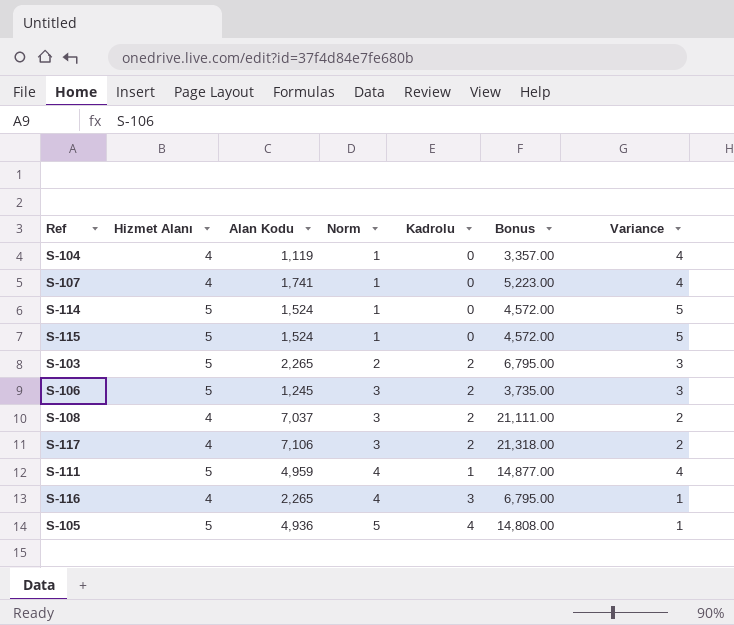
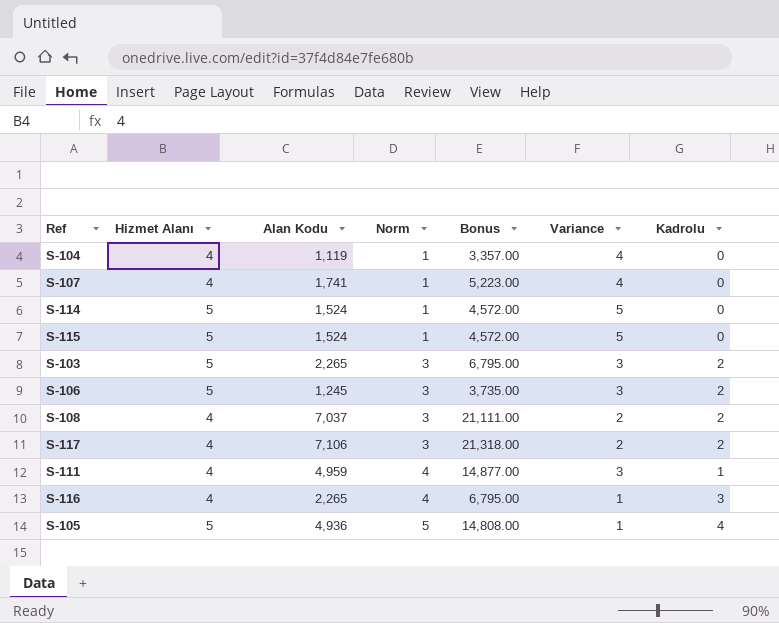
column Kadrolu | position: 5 -> 7
S-103 | Norm: 2 -> 3
S-111 | Hizmet Alanı: 5 -> 4
S-111 | Variance: 4 -> 3

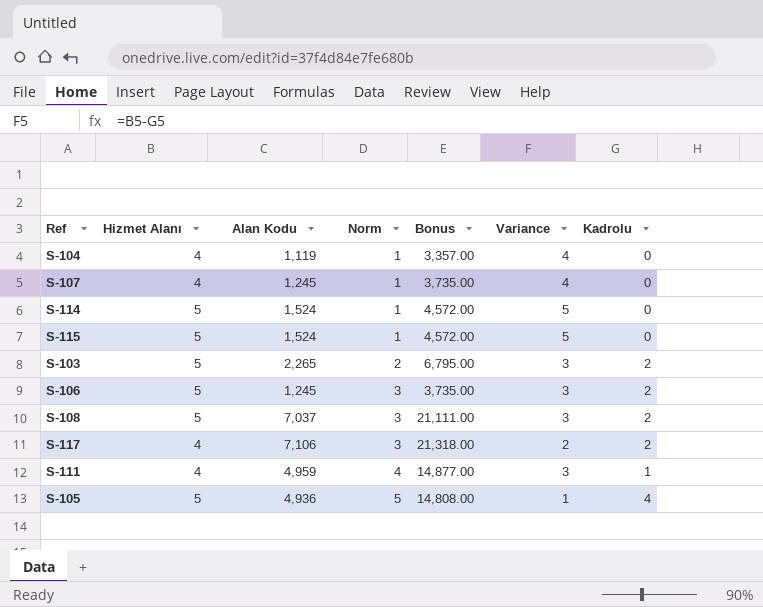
row S-116: 4 | 2,265 | 4 | 6,795.00 | 1 | 3 -> none
S-107 | Alan Kodu: 1,741 -> 1,245
S-107 | Bonus: 5,223.00 -> 3,735.00
S-103 | Norm: 3 -> 2
S-108 | Hizmet Alanı: 4 -> 5
S-108 | Variance: 2 -> 3

